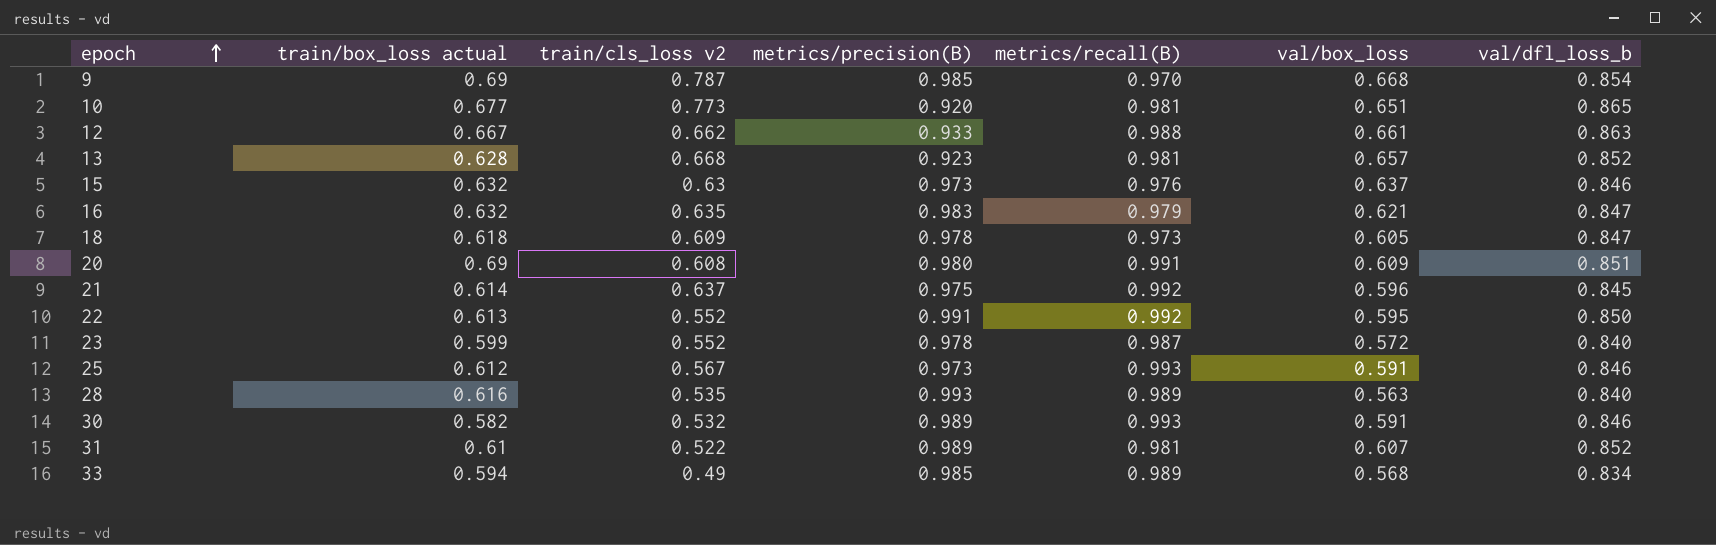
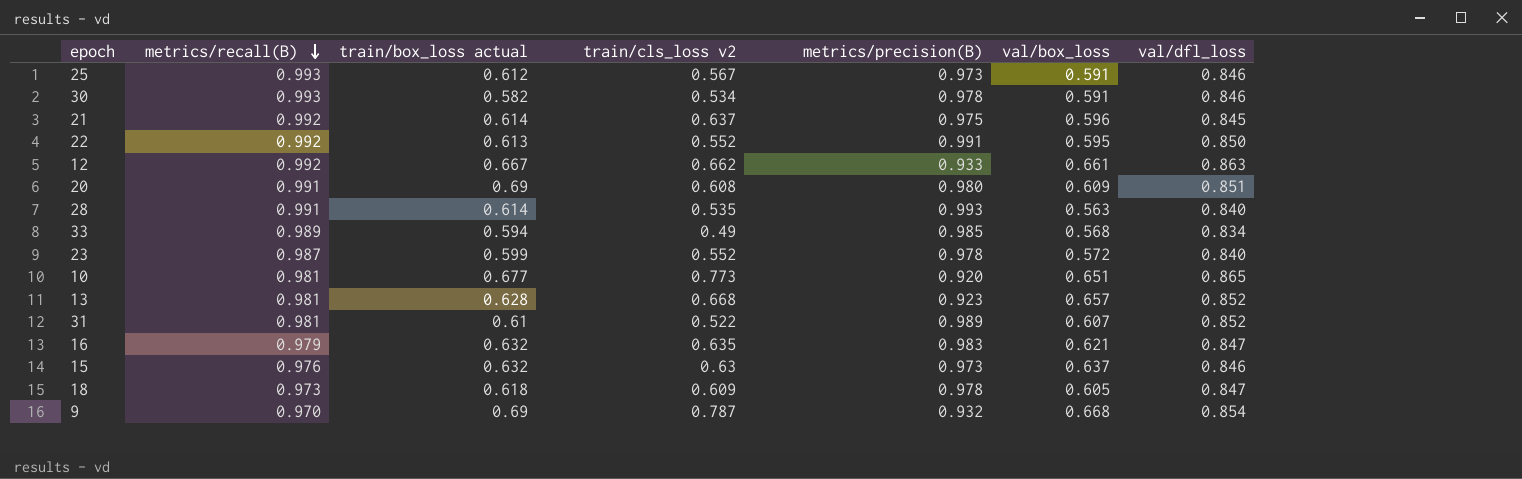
row order: epoch ascending -> metrics/recall(B) descending
column metrics/recall(B) | position: 5 -> 2
column name: val/dfl_loss_b -> val/dfl_loss
30 | train/cls_loss v2: 0.532 -> 0.534
30 | metrics/precision(B): 0.989 -> 0.978
12 | metrics/recall(B): 0.988 -> 0.992
28 | metrics/recall(B): 0.989 -> 0.991
28 | train/box_loss actual: 0.616 -> 0.614
9 | metrics/precision(B): 0.985 -> 0.932

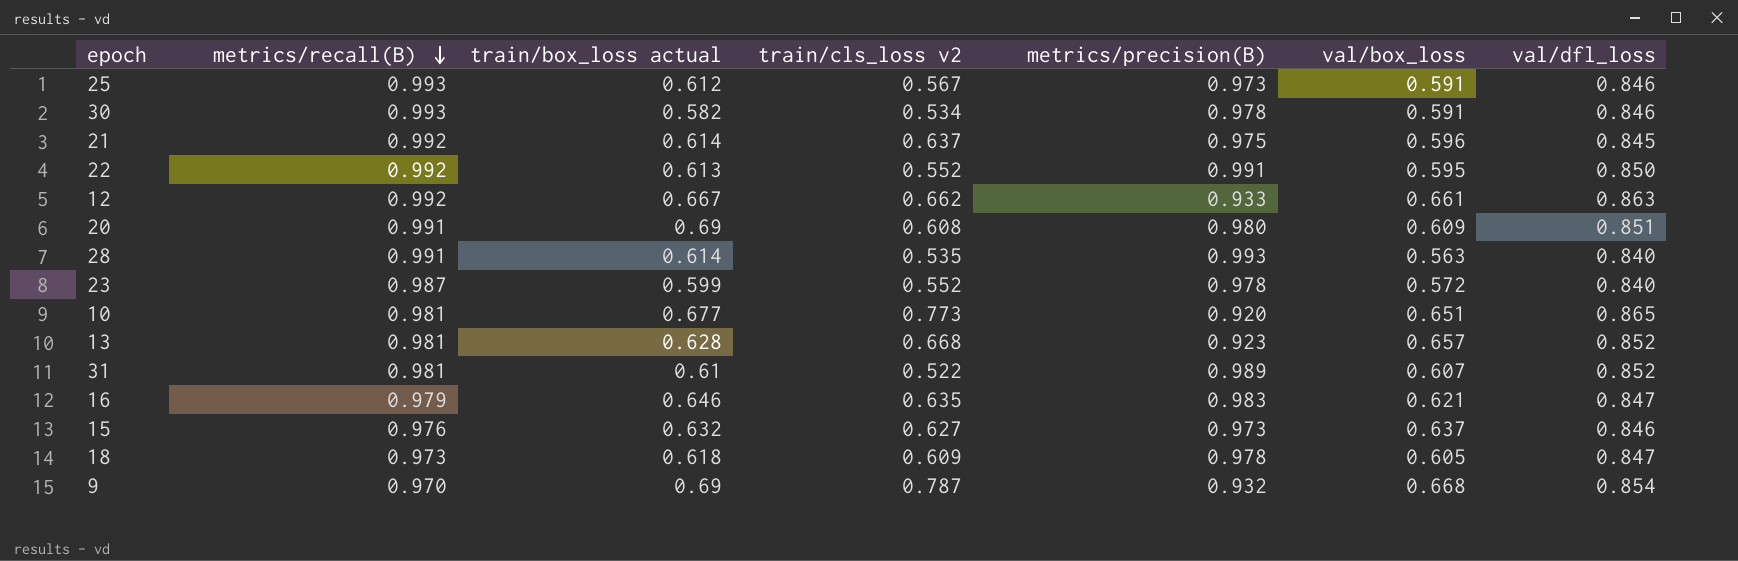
row 33: 0.989 | 0.594 | 0.49 | 0.985 | 0.568 | 0.834 -> none
16 | train/box_loss actual: 0.632 -> 0.646
15 | train/cls_loss v2: 0.63 -> 0.627

